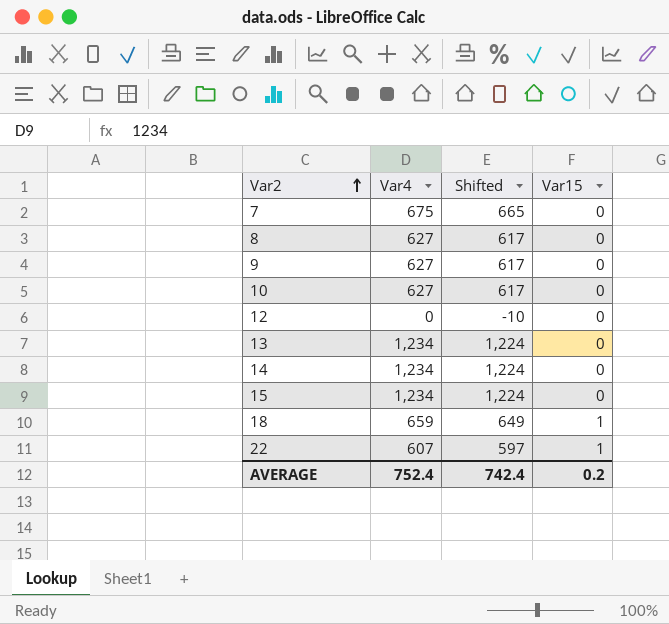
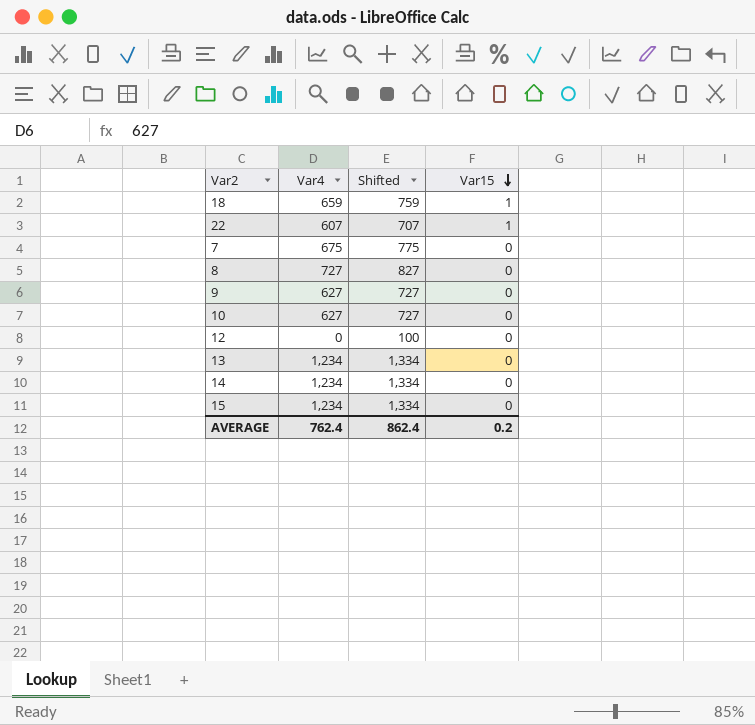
row order: Var2 ascending -> Var15 descending
column Shifted | formula: [Var4] - 10 -> [Var4] + 100
8 | Var4: 627 -> 727
AVERAGE | Var4: 752.4 -> 762.4
AVERAGE | Shifted: 742.4 -> 862.4

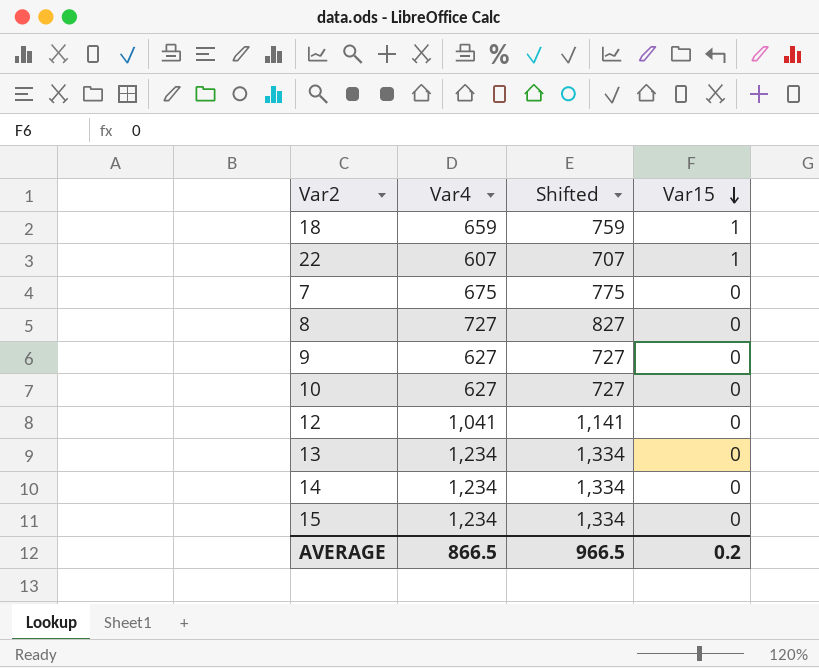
12 | Var4: 0 -> 1,041
12 | Shifted: 100 -> 1,141
AVERAGE | Var4: 762.4 -> 866.5
AVERAGE | Shifted: 862.4 -> 966.5

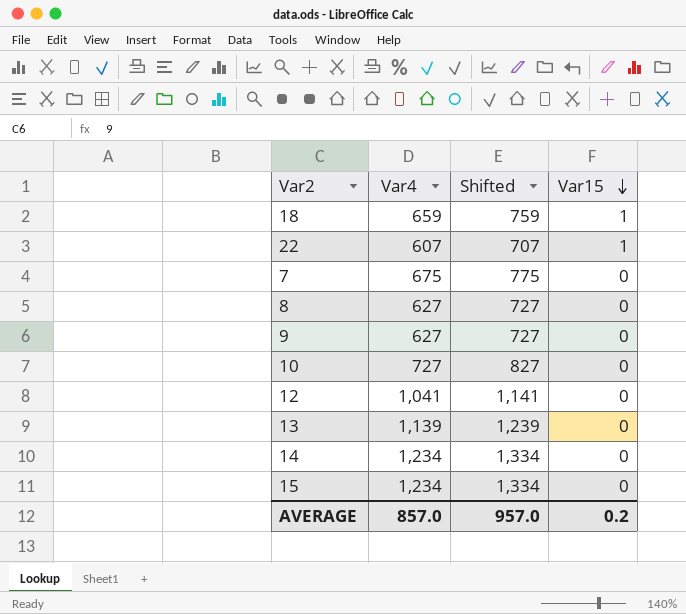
8 | Var4: 727 -> 627
8 | Shifted: 827 -> 727
10 | Var4: 627 -> 727
10 | Shifted: 727 -> 827
13 | Var4: 1,234 -> 1,139
13 | Shifted: 1,334 -> 1,239
AVERAGE | Var4: 866.5 -> 857.0
AVERAGE | Shifted: 966.5 -> 957.0

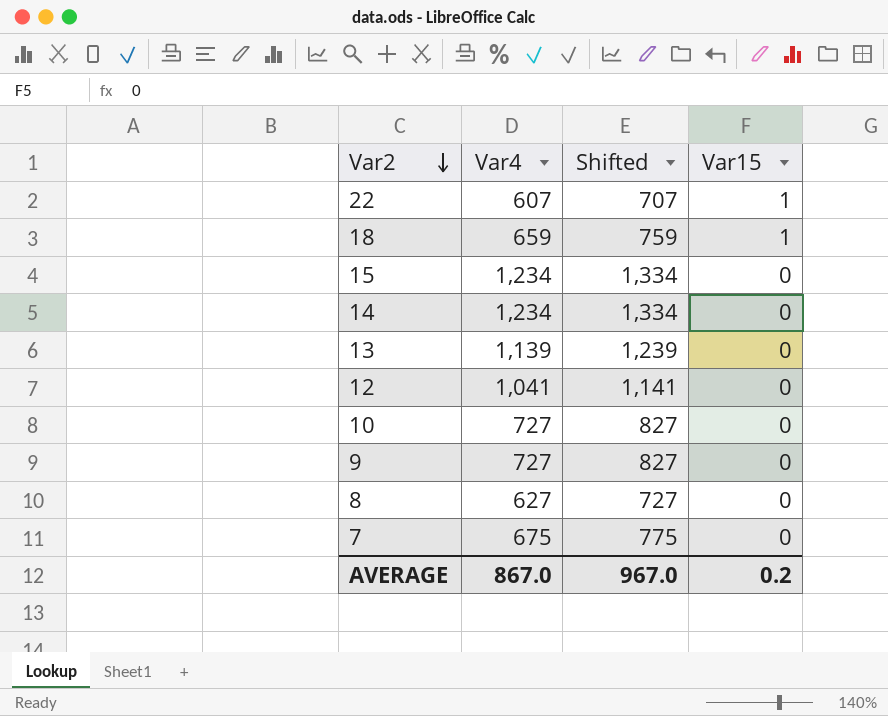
row order: Var15 descending -> Var2 descending
9 | Var4: 627 -> 727
9 | Shifted: 727 -> 827
AVERAGE | Var4: 857.0 -> 867.0
AVERAGE | Shifted: 957.0 -> 967.0

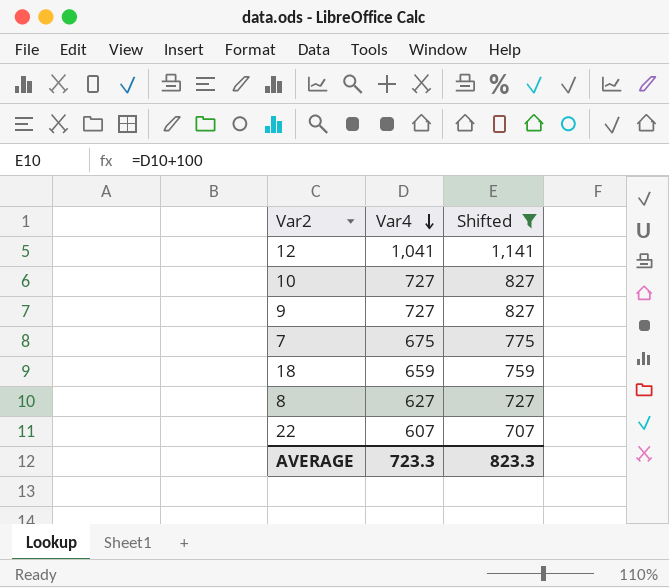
filter: none -> Shifted <= 1,141
row order: Var2 descending -> Var4 descending
column Var15 | position: 4 -> none
AVERAGE | Var4: 867.0 -> 723.3
AVERAGE | Shifted: 967.0 -> 823.3

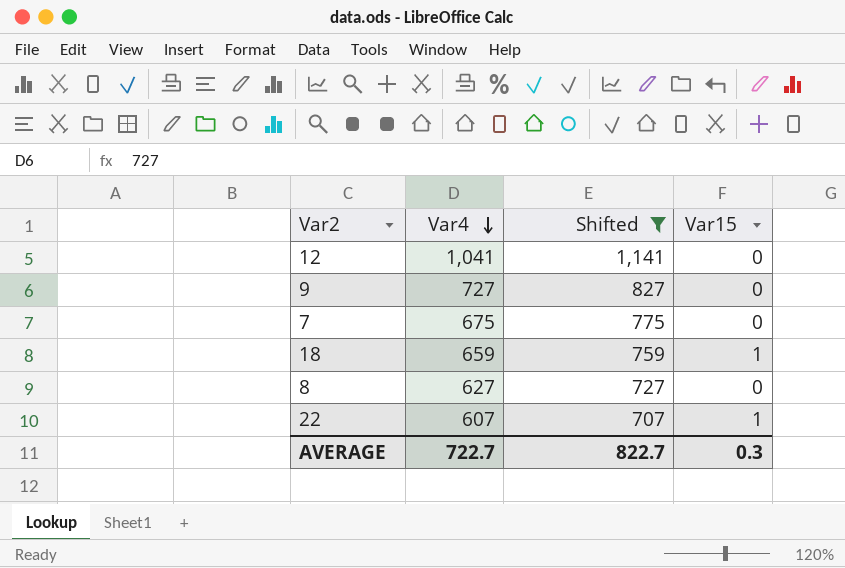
column Var15 | position: none -> 4
row 10: 727 | 827 -> none
AVERAGE | Var4: 723.3 -> 722.7
AVERAGE | Shifted: 823.3 -> 822.7

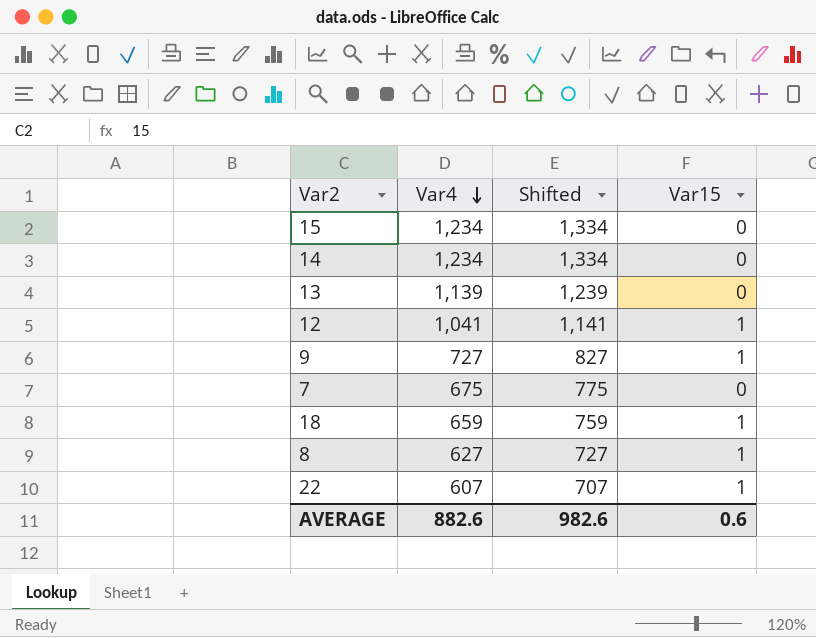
filter: Shifted <= 1,141 -> none
12 | Var15: 0 -> 1
9 | Var15: 0 -> 1
8 | Var15: 0 -> 1
AVERAGE | Var4: 722.7 -> 882.6
AVERAGE | Shifted: 822.7 -> 982.6
AVERAGE | Var15: 0.3 -> 0.6

